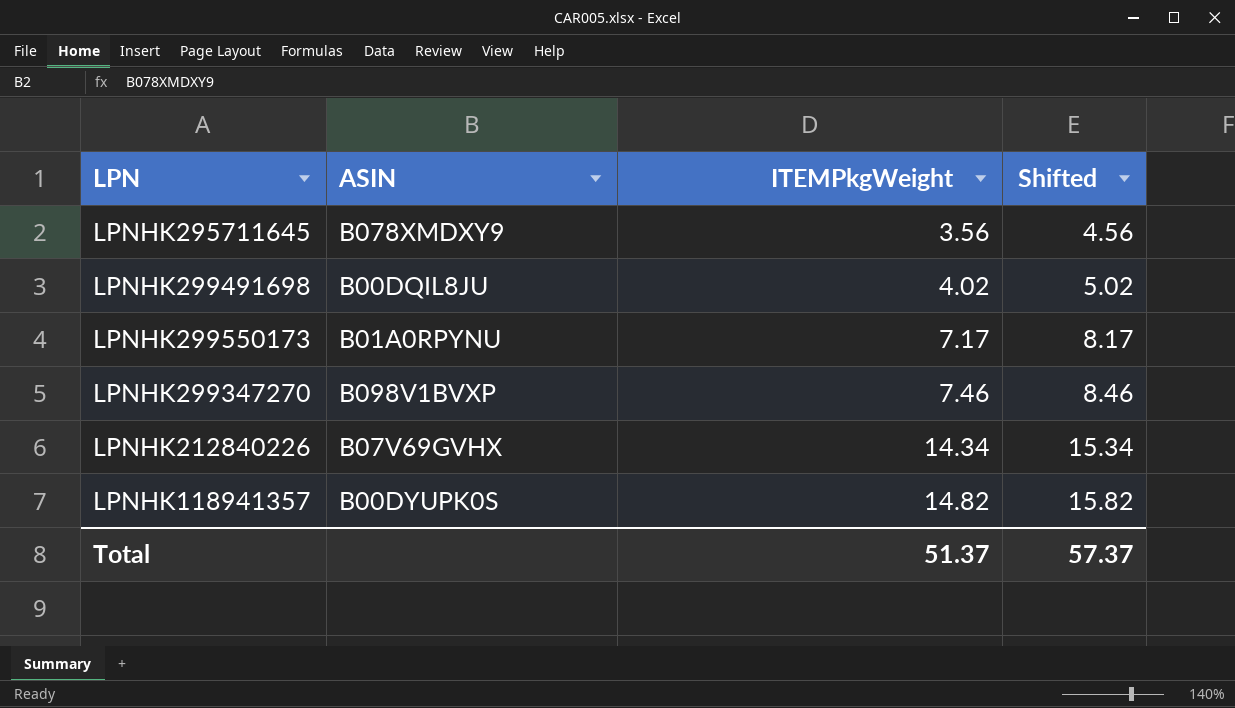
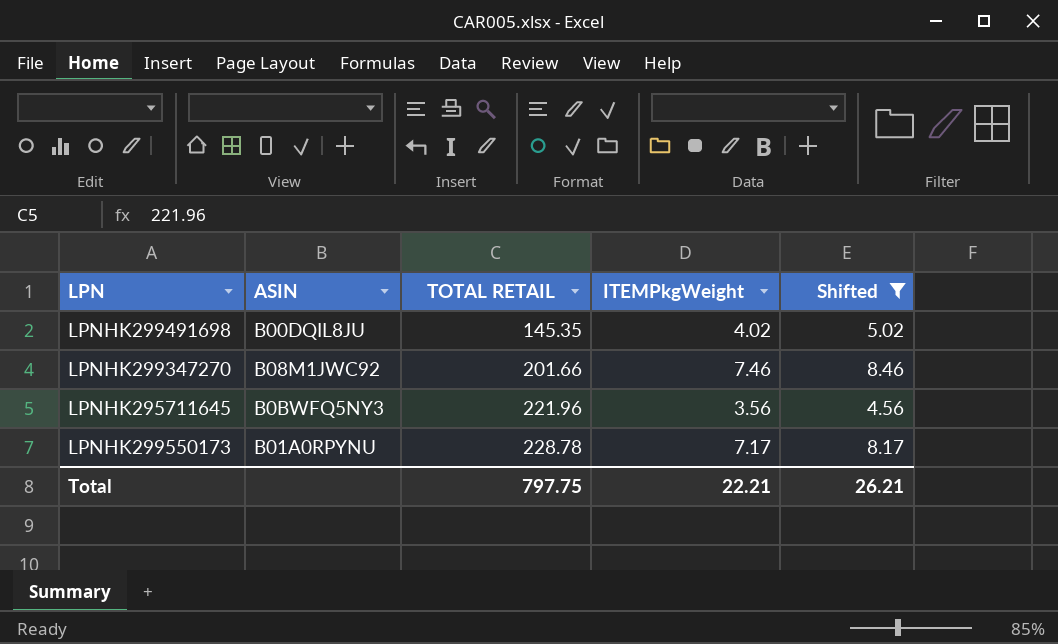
filter: none -> Shifted <= 8.46
row order: ITEMPkgWeight ascending -> TOTAL RETAIL ascending
column TOTAL RETAIL | position: none -> 3
LPNHK299347270 | ASIN: B098V1BVXP -> B08M1JWC92
LPNHK295711645 | ASIN: B078XMDXY9 -> B0BWFQ5NY3
Total | ITEMPkgWeight: 51.37 -> 22.21
Total | Shifted: 57.37 -> 26.21

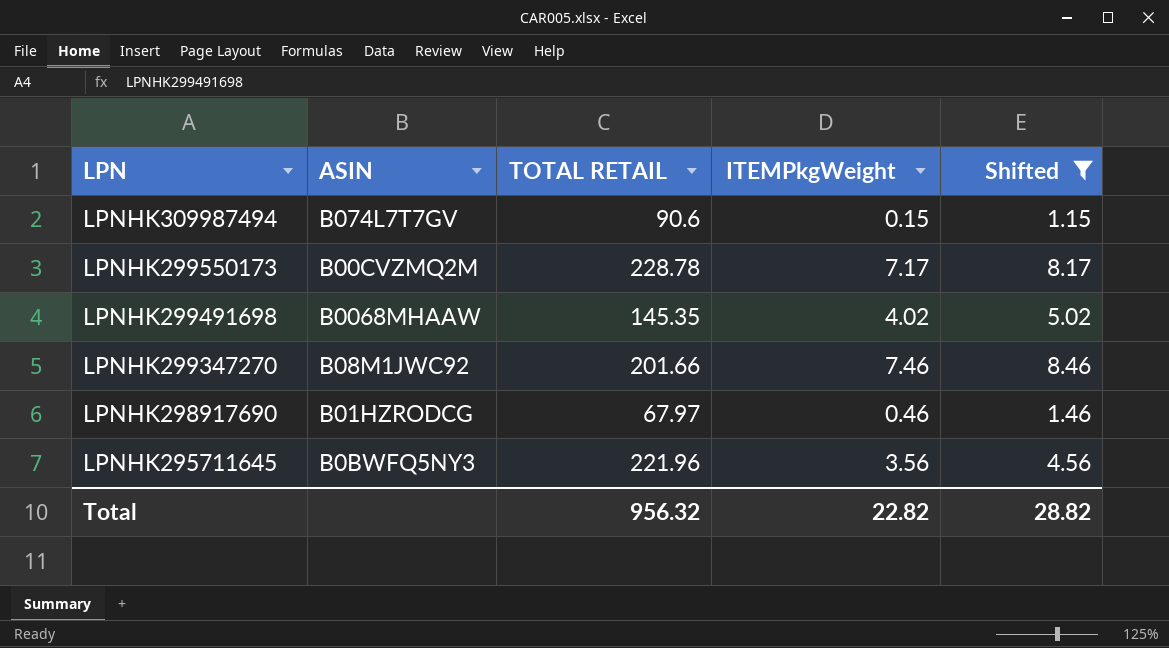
row order: TOTAL RETAIL ascending -> LPN descending
row LPNHK309987494: none -> B074L7T7GV | 90.6 | 0.15 | 1.15
LPNHK299550173 | ASIN: B01A0RPYNU -> B00CVZMQ2M
LPNHK299491698 | ASIN: B00DQIL8JU -> B0068MHAAW
row LPNHK298917690: none -> B01HZRODCG | 67.97 | 0.46 | 1.46
Total | TOTAL RETAIL: 797.75 -> 956.32
Total | ITEMPkgWeight: 22.21 -> 22.82
Total | Shifted: 26.21 -> 28.82

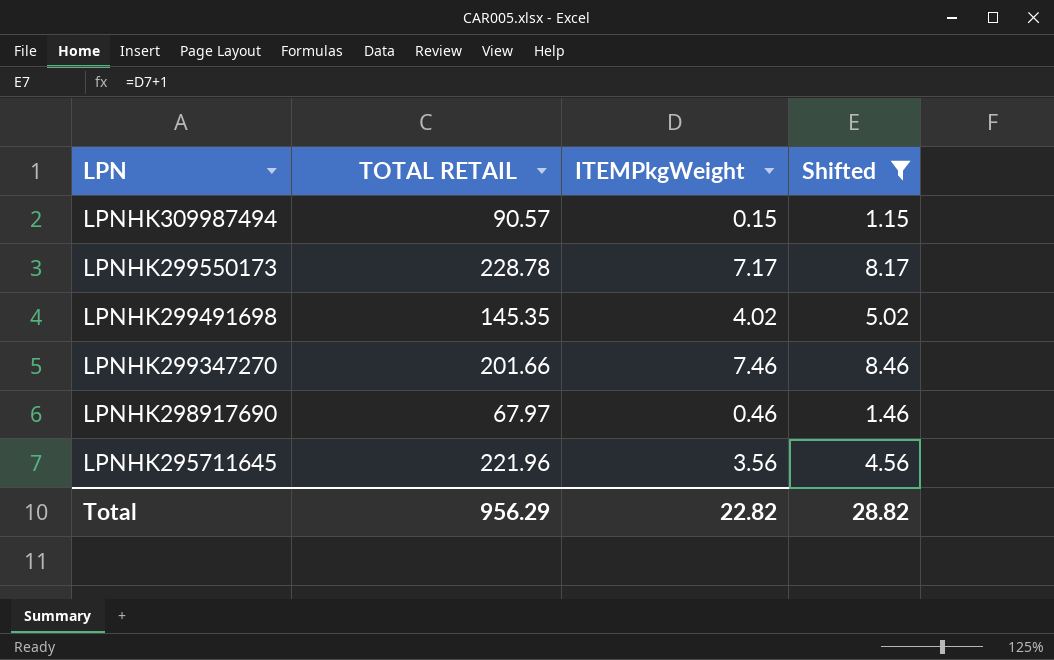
column ASIN | position: 2 -> none
LPNHK309987494 | TOTAL RETAIL: 90.6 -> 90.57
Total | TOTAL RETAIL: 956.32 -> 956.29

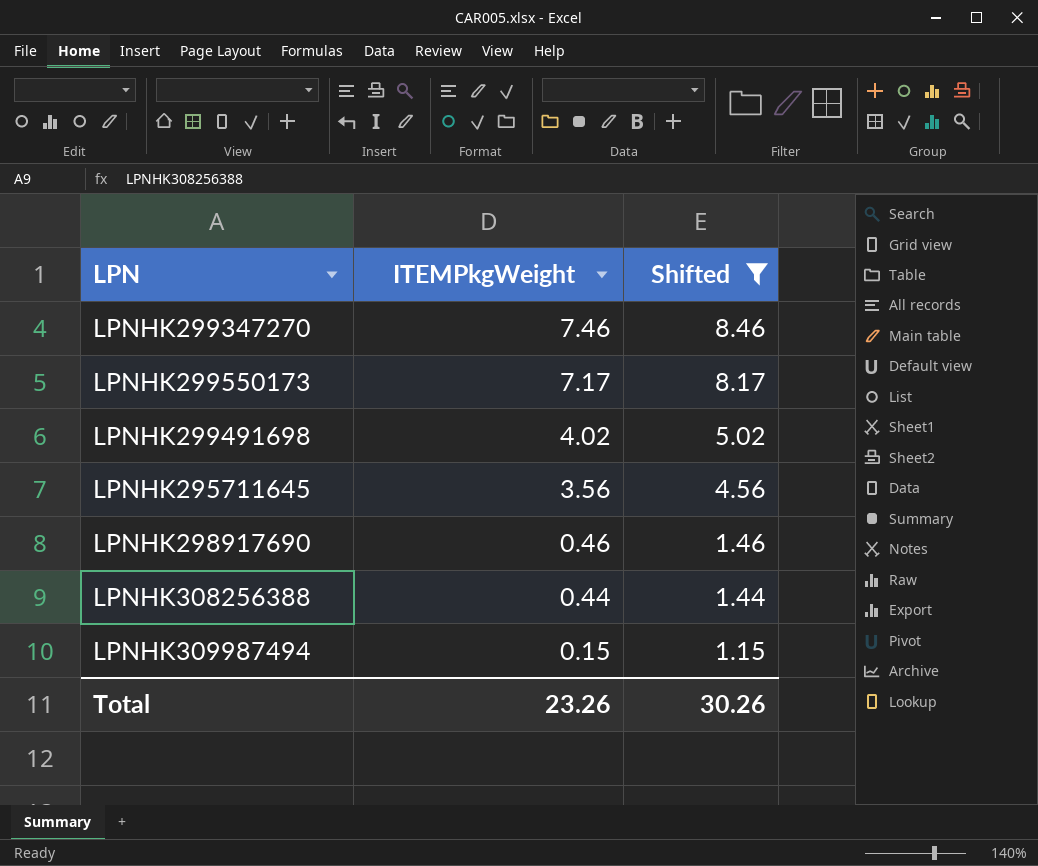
row order: LPN descending -> ITEMPkgWeight descending
column TOTAL RETAIL | position: 2 -> none
row LPNHK308256388: none -> 0.44 | 1.44
Total | ITEMPkgWeight: 22.82 -> 23.26
Total | Shifted: 28.82 -> 30.26

